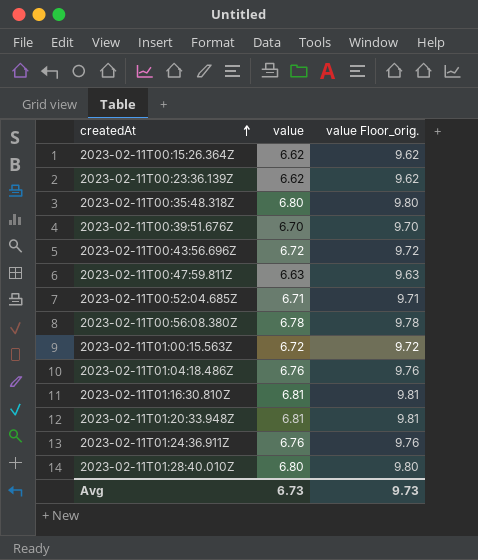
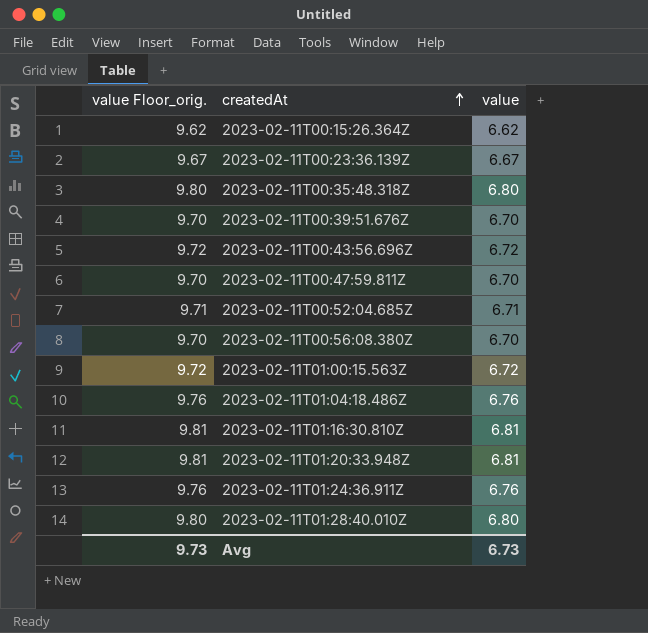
column value Floor_orig. | position: 3 -> 1
2023-02-11T00:23:36.139Z | value Floor_orig.: 9.62 -> 9.67
2023-02-11T00:23:36.139Z | value: 6.62 -> 6.67
2023-02-11T00:47:59.811Z | value Floor_orig.: 9.63 -> 9.70
2023-02-11T00:47:59.811Z | value: 6.63 -> 6.70
2023-02-11T00:56:08.380Z | value Floor_orig.: 9.78 -> 9.70
2023-02-11T00:56:08.380Z | value: 6.78 -> 6.70

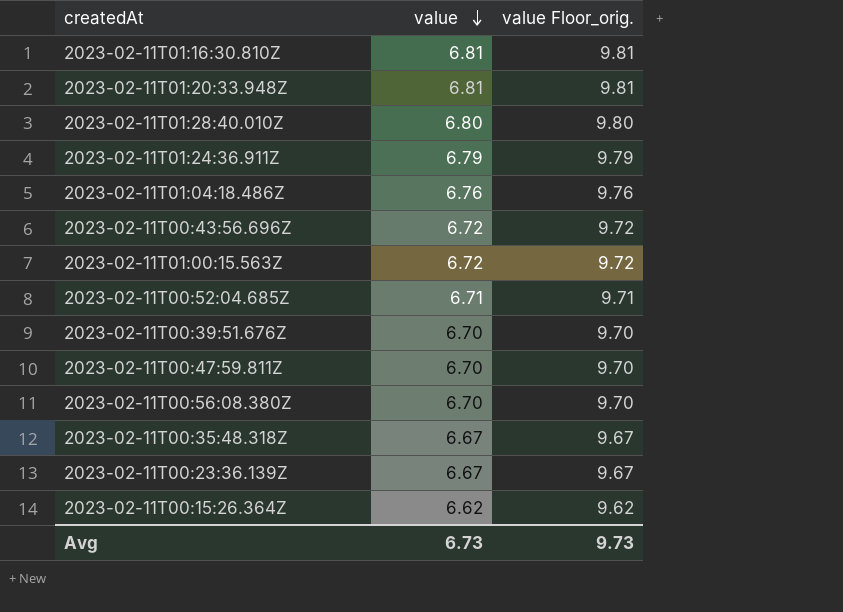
row order: createdAt ascending -> value descending
column value Floor_orig. | position: 1 -> 3
2023-02-11T01:24:36.911Z | value: 6.76 -> 6.79
2023-02-11T01:24:36.911Z | value Floor_orig.: 9.76 -> 9.79
2023-02-11T00:35:48.318Z | value: 6.80 -> 6.67
2023-02-11T00:35:48.318Z | value Floor_orig.: 9.80 -> 9.67

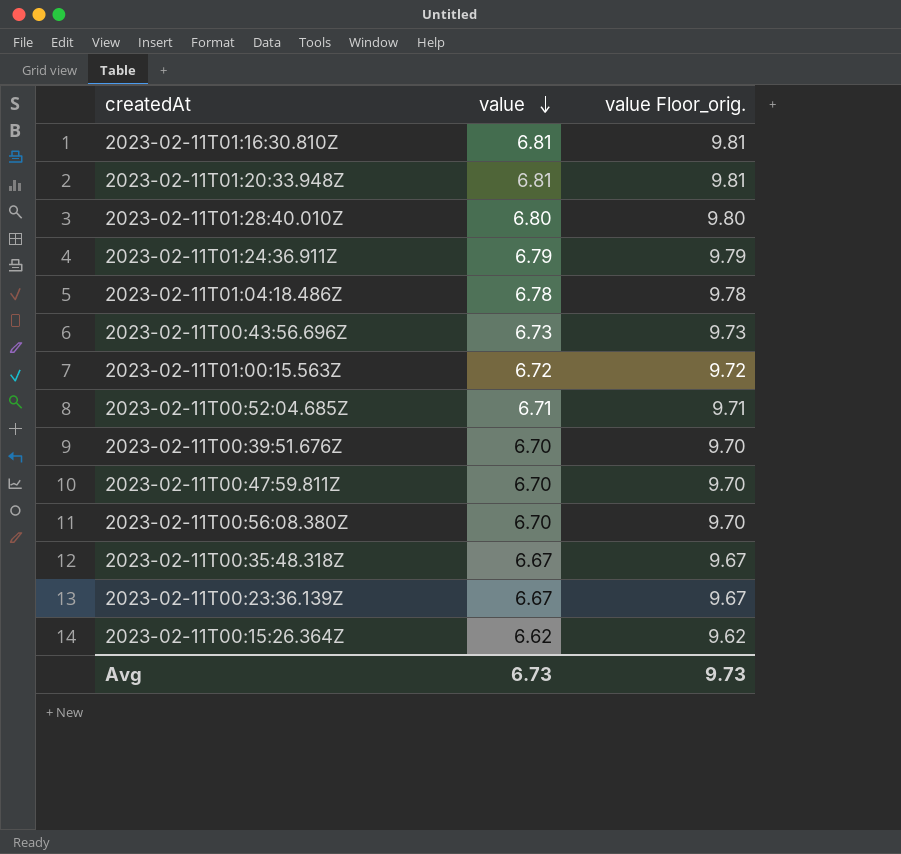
2023-02-11T01:04:18.486Z | value: 6.76 -> 6.78
2023-02-11T01:04:18.486Z | value Floor_orig.: 9.76 -> 9.78
2023-02-11T00:43:56.696Z | value: 6.72 -> 6.73
2023-02-11T00:43:56.696Z | value Floor_orig.: 9.72 -> 9.73

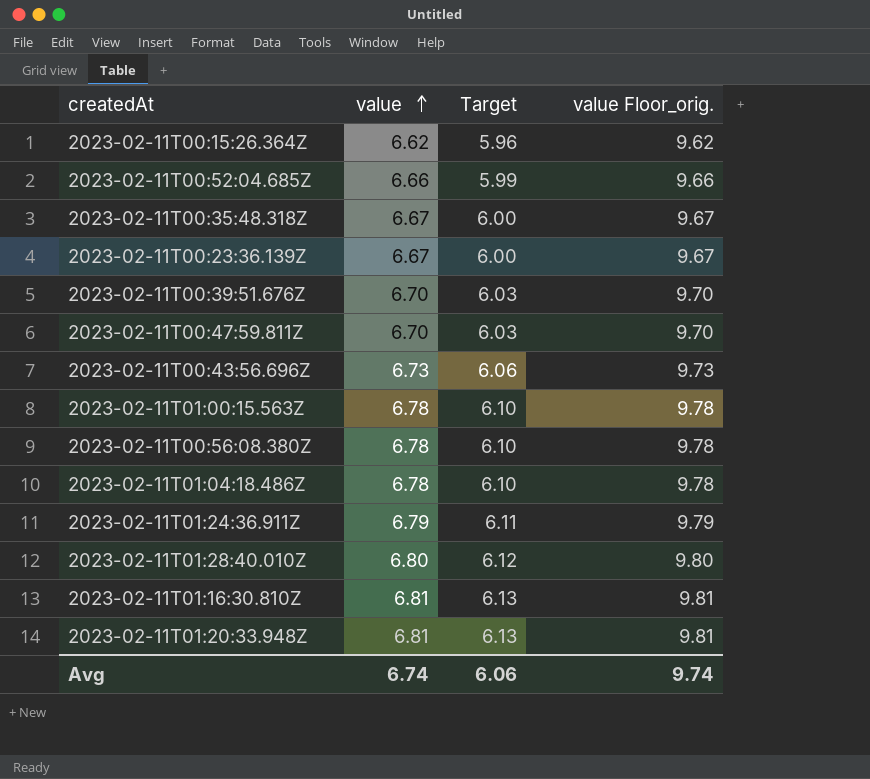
row order: value descending -> value ascending
column Target | formula: none -> [value] * 0.9
2023-02-11T00:52:04.685Z | value: 6.71 -> 6.66
2023-02-11T00:52:04.685Z | value Floor_orig.: 9.71 -> 9.66
2023-02-11T01:00:15.563Z | value: 6.72 -> 6.78
2023-02-11T01:00:15.563Z | value Floor_orig.: 9.72 -> 9.78
2023-02-11T00:56:08.380Z | value: 6.70 -> 6.78
2023-02-11T00:56:08.380Z | value Floor_orig.: 9.70 -> 9.78
Avg | value: 6.73 -> 6.74
Avg | value Floor_orig.: 9.73 -> 9.74

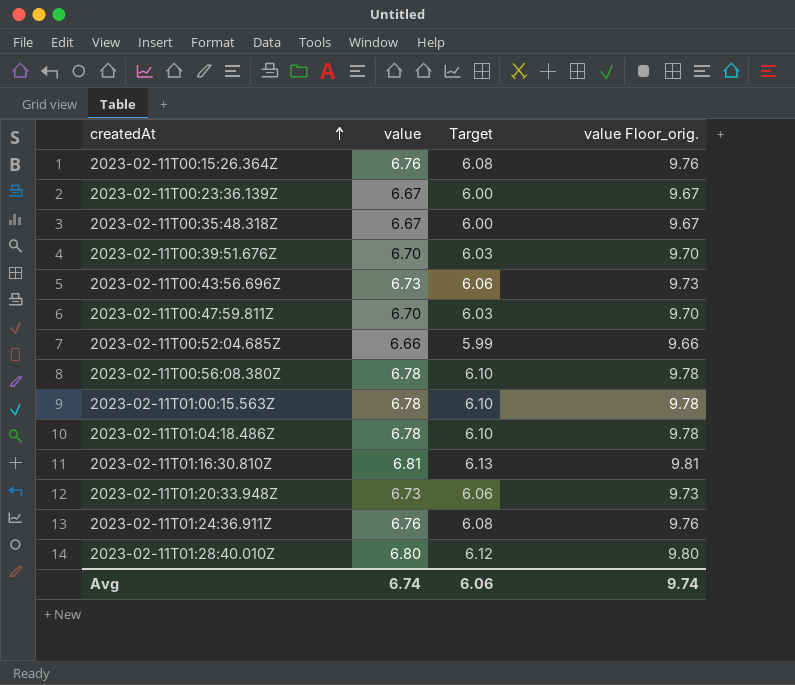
row order: value ascending -> createdAt ascending
2023-02-11T00:15:26.364Z | value: 6.62 -> 6.76
2023-02-11T00:15:26.364Z | Target: 5.96 -> 6.08
2023-02-11T00:15:26.364Z | value Floor_orig.: 9.62 -> 9.76
2023-02-11T01:20:33.948Z | value: 6.81 -> 6.73
2023-02-11T01:20:33.948Z | Target: 6.13 -> 6.06
2023-02-11T01:20:33.948Z | value Floor_orig.: 9.81 -> 9.73
2023-02-11T01:24:36.911Z | value: 6.79 -> 6.76
2023-02-11T01:24:36.911Z | Target: 6.11 -> 6.08
2023-02-11T01:24:36.911Z | value Floor_orig.: 9.79 -> 9.76

